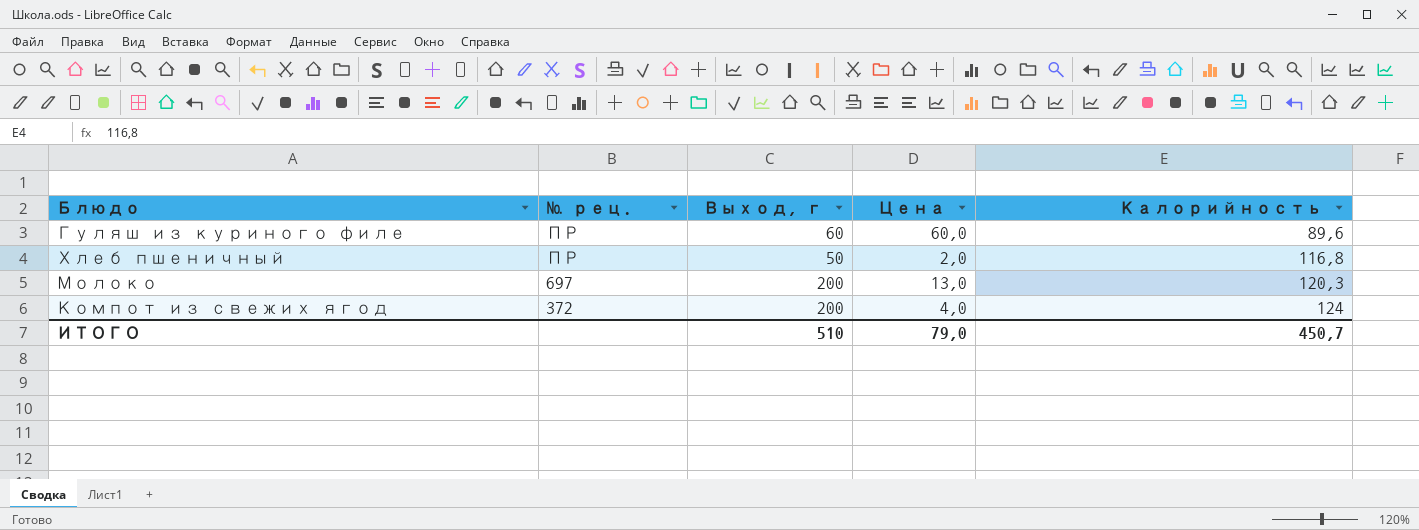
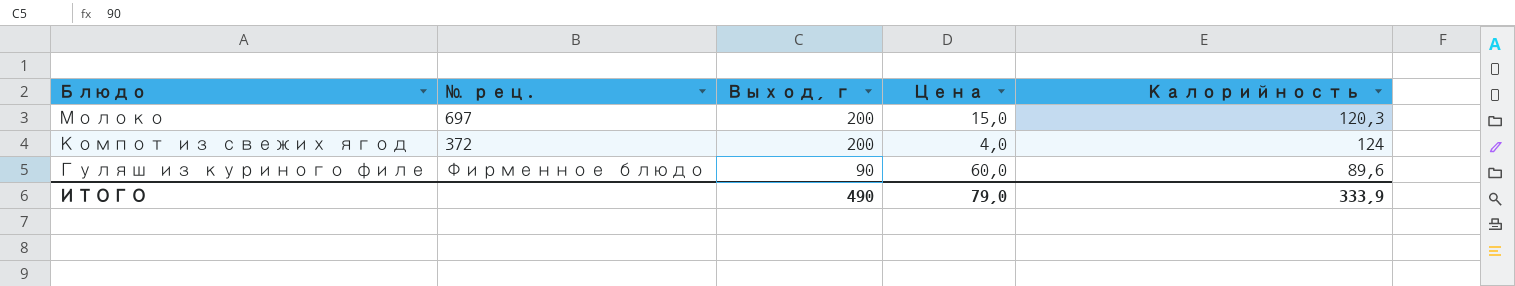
row order: № рец. descending -> Блюдо descending
row Хлеб пшеничный: ПР | 50 | 2,0 | 116,8 -> none
Молоко | Цена: 13,0 -> 15,0
Гуляш из куриного филе | № рец.: ПР -> Фирменное блюдо
Гуляш из куриного филе | Выход, г: 60 -> 90
ИТОГО | Выход, г: 510 -> 490
ИТОГО | Калорийность: 450,7 -> 333,9

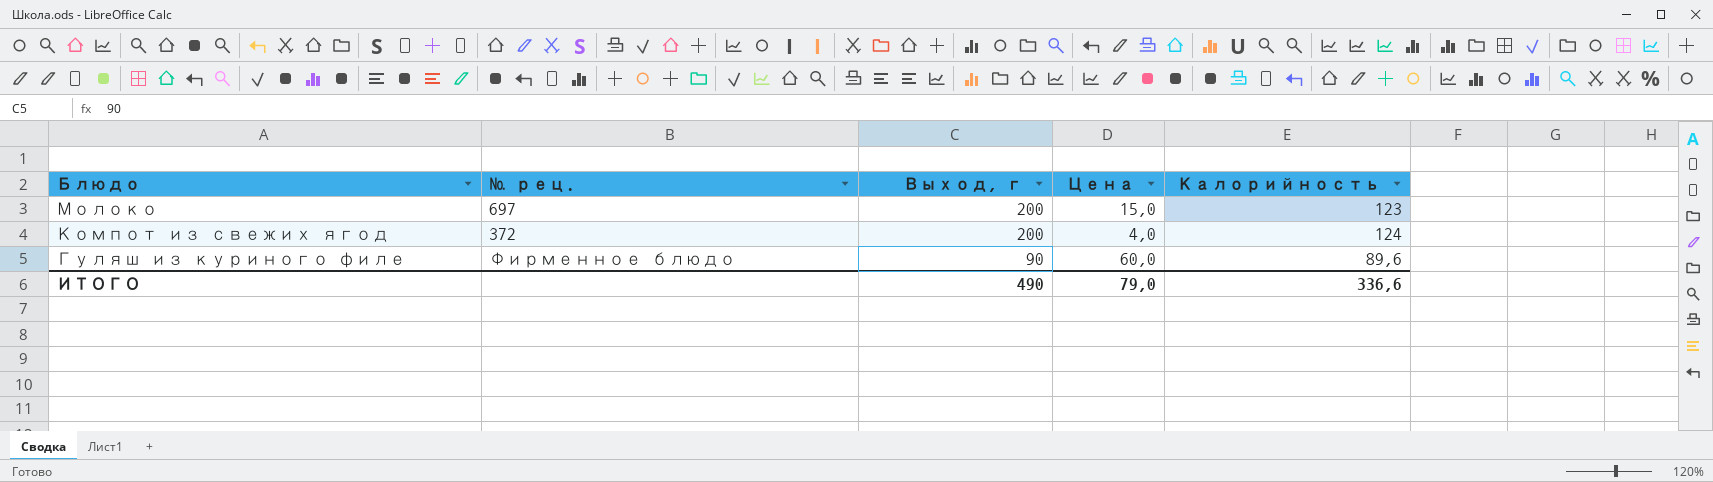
Молоко | Калорийность: 120,3 -> 123
ИТОГО | Калорийность: 333,9 -> 336,6

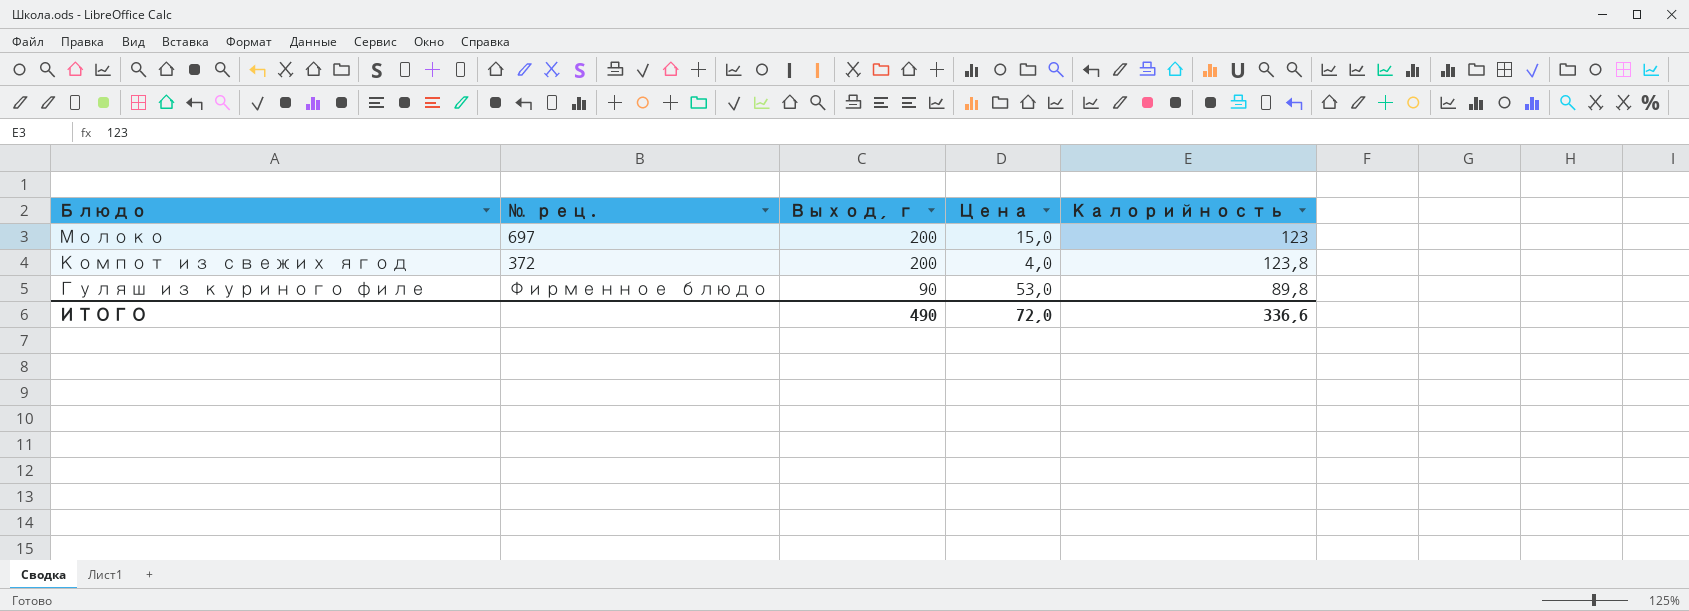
Компот из свежих ягод | Калорийность: 124 -> 123,8
Гуляш из куриного филе | Цена: 60,0 -> 53,0
Гуляш из куриного филе | Калорийность: 89,6 -> 89,8
ИТОГО | Цена: 79,0 -> 72,0

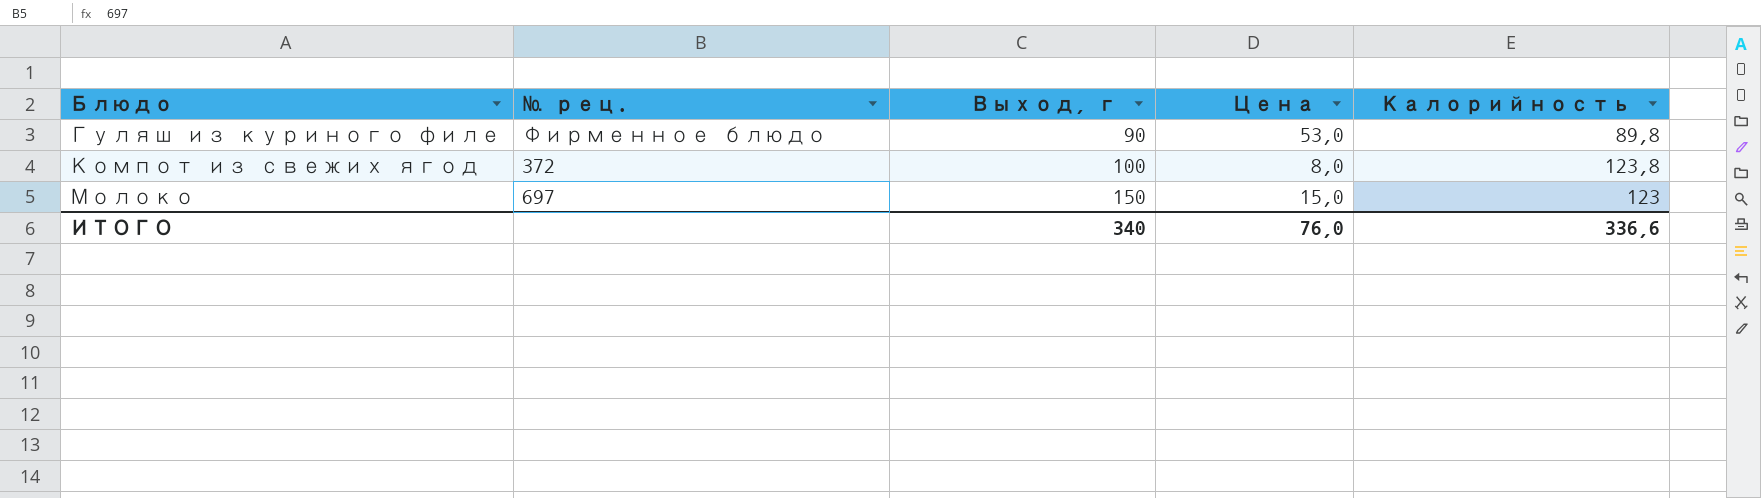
row order: Блюдо descending -> Блюдо ascending
Компот из свежих ягод | Выход, г: 200 -> 100
Компот из свежих ягод | Цена: 4,0 -> 8,0
Молоко | Выход, г: 200 -> 150
ИТОГО | Выход, г: 490 -> 340
ИТОГО | Цена: 72,0 -> 76,0

